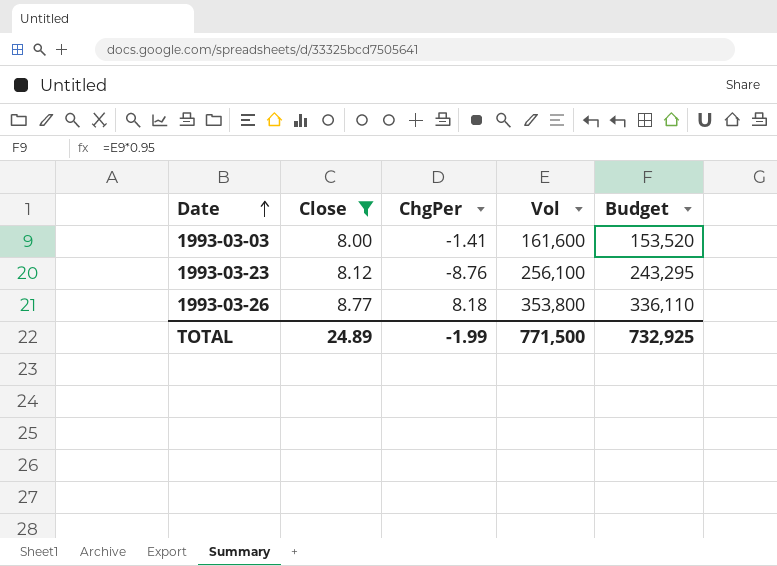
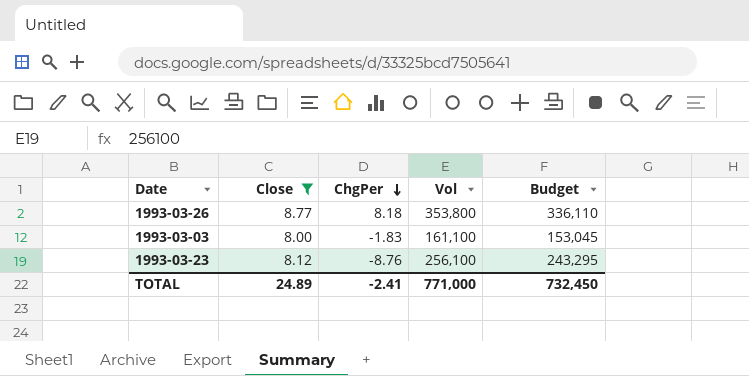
row order: Date ascending -> ChgPer descending
1993-03-03 | ChgPer: -1.41 -> -1.83
1993-03-03 | Vol: 161,600 -> 161,100
1993-03-03 | Budget: 153,520 -> 153,045
TOTAL | ChgPer: -1.99 -> -2.41
TOTAL | Vol: 771,500 -> 771,000
TOTAL | Budget: 732,925 -> 732,450

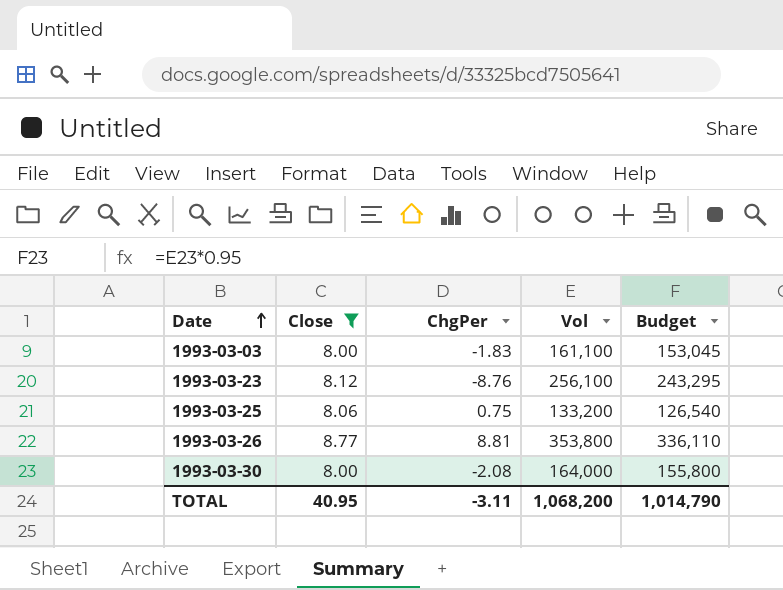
row order: ChgPer descending -> Date ascending
row 1993-03-25: none -> 8.06 | 0.75 | 133,200 | 126,540
1993-03-26 | ChgPer: 8.18 -> 8.81
row 1993-03-30: none -> 8.00 | -2.08 | 164,000 | 155,800
TOTAL | Close: 24.89 -> 40.95
TOTAL | ChgPer: -2.41 -> -3.11
TOTAL | Vol: 771,000 -> 1,068,200
TOTAL | Budget: 732,450 -> 1,014,790

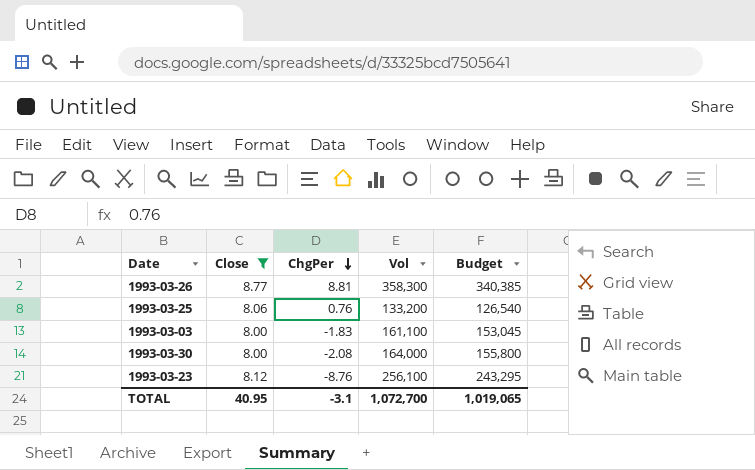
row order: Date ascending -> ChgPer descending
1993-03-26 | Vol: 353,800 -> 358,300
1993-03-26 | Budget: 336,110 -> 340,385
1993-03-25 | ChgPer: 0.75 -> 0.76
TOTAL | ChgPer: -3.11 -> -3.1
TOTAL | Vol: 1,068,200 -> 1,072,700
TOTAL | Budget: 1,014,790 -> 1,019,065

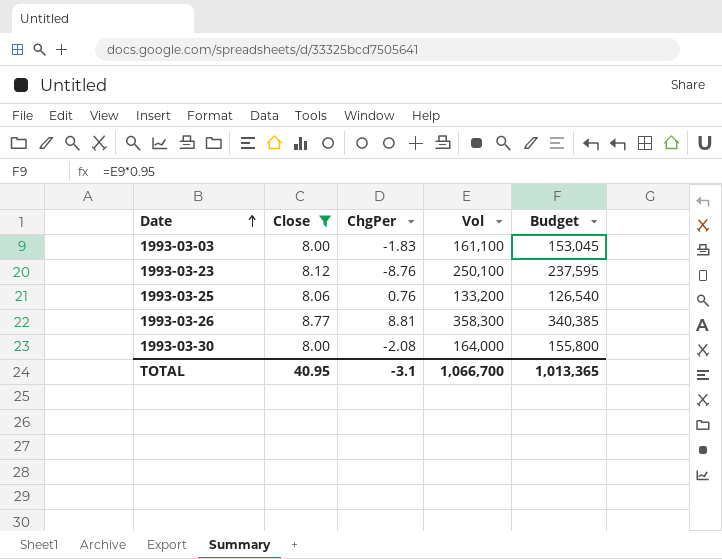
row order: ChgPer descending -> Date ascending
1993-03-23 | Vol: 256,100 -> 250,100
1993-03-23 | Budget: 243,295 -> 237,595
TOTAL | Vol: 1,072,700 -> 1,066,700
TOTAL | Budget: 1,019,065 -> 1,013,365

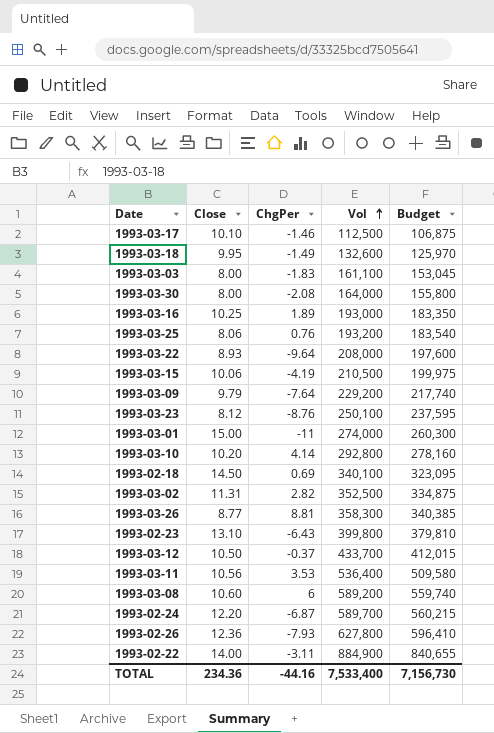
filter: Close <= 8.77 -> none
row order: Date ascending -> Vol ascending
1993-03-25 | Vol: 133,200 -> 193,200
1993-03-25 | Budget: 126,540 -> 183,540
TOTAL | Close: 40.95 -> 234.36
TOTAL | ChgPer: -3.1 -> -44.16
TOTAL | Vol: 1,066,700 -> 7,533,400
TOTAL | Budget: 1,013,365 -> 7,156,730

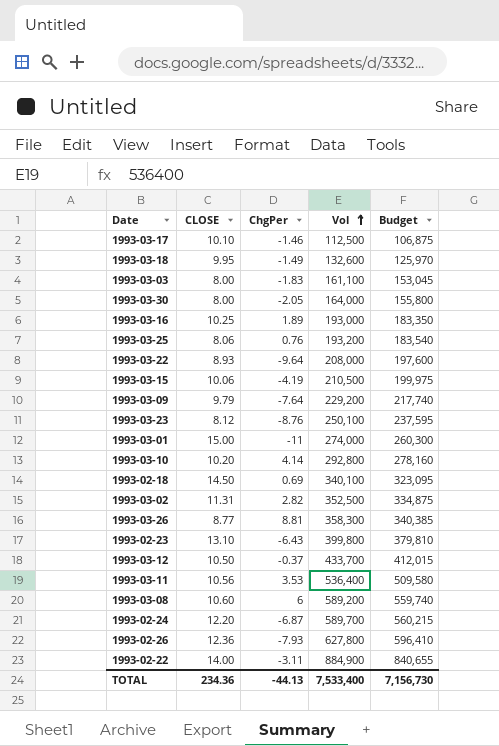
column name: Close -> CLOSE
1993-03-30 | ChgPer: -2.08 -> -2.05
TOTAL | ChgPer: -44.16 -> -44.13

